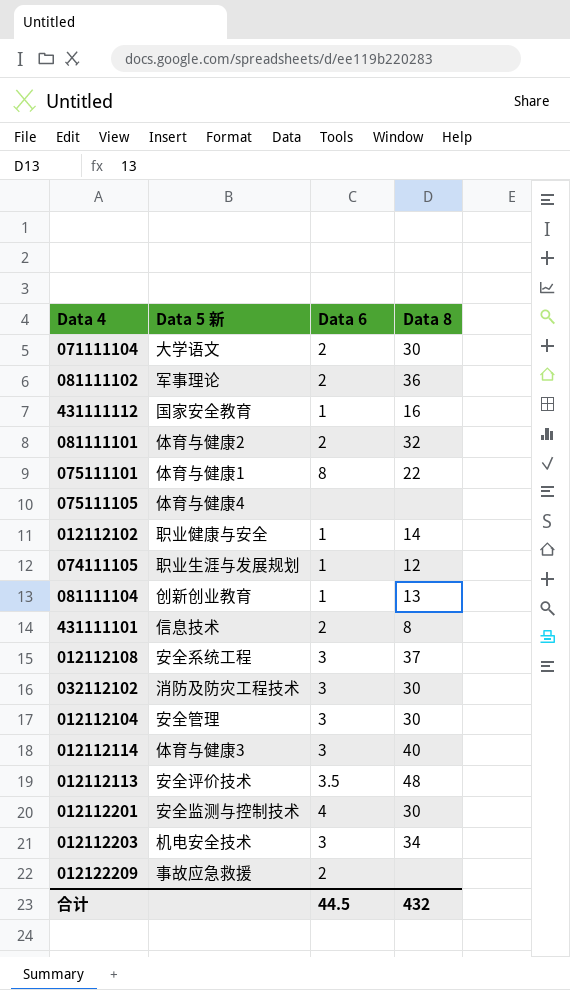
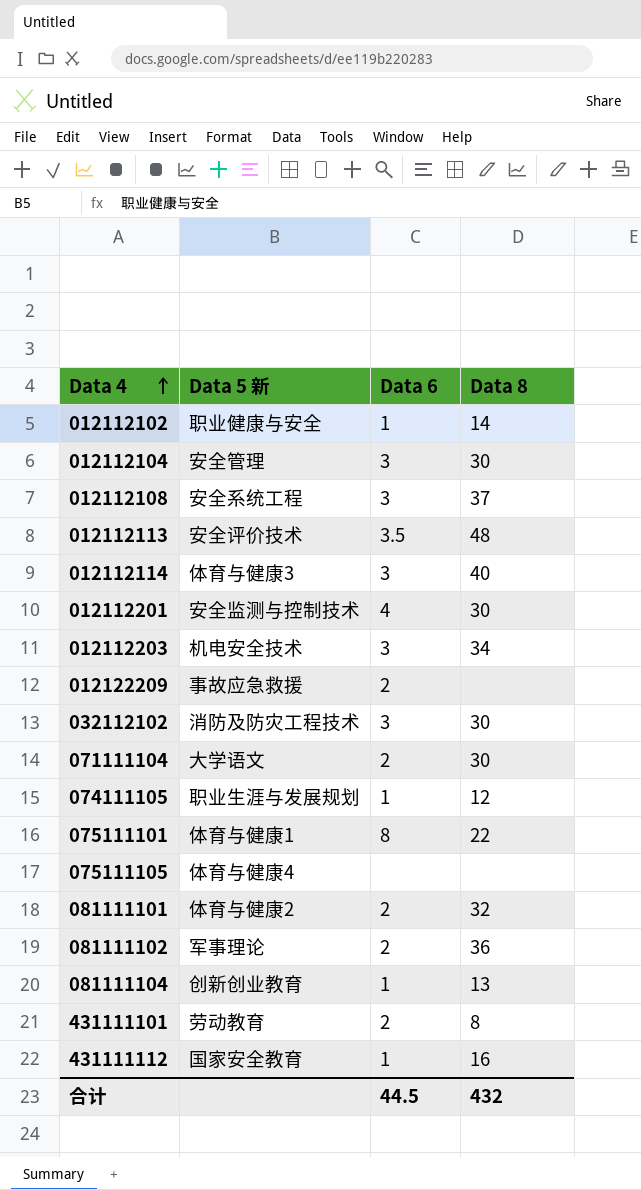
row order: none -> Data 4 ascending
431111101 | Data 5 新: 信息技术 -> 劳动教育

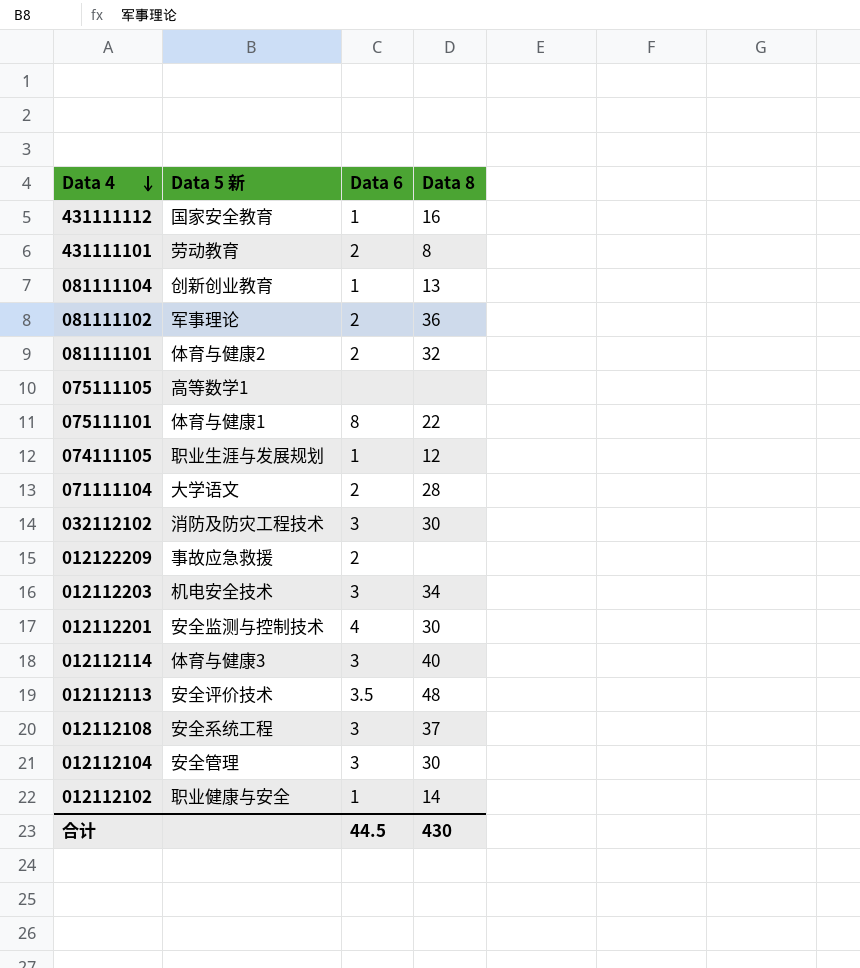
row order: Data 4 ascending -> Data 4 descending
075111105 | Data 5 新: 体育与健康4 -> 高等数学1
071111104 | Data 8: 30 -> 28
合计 | Data 8: 432 -> 430

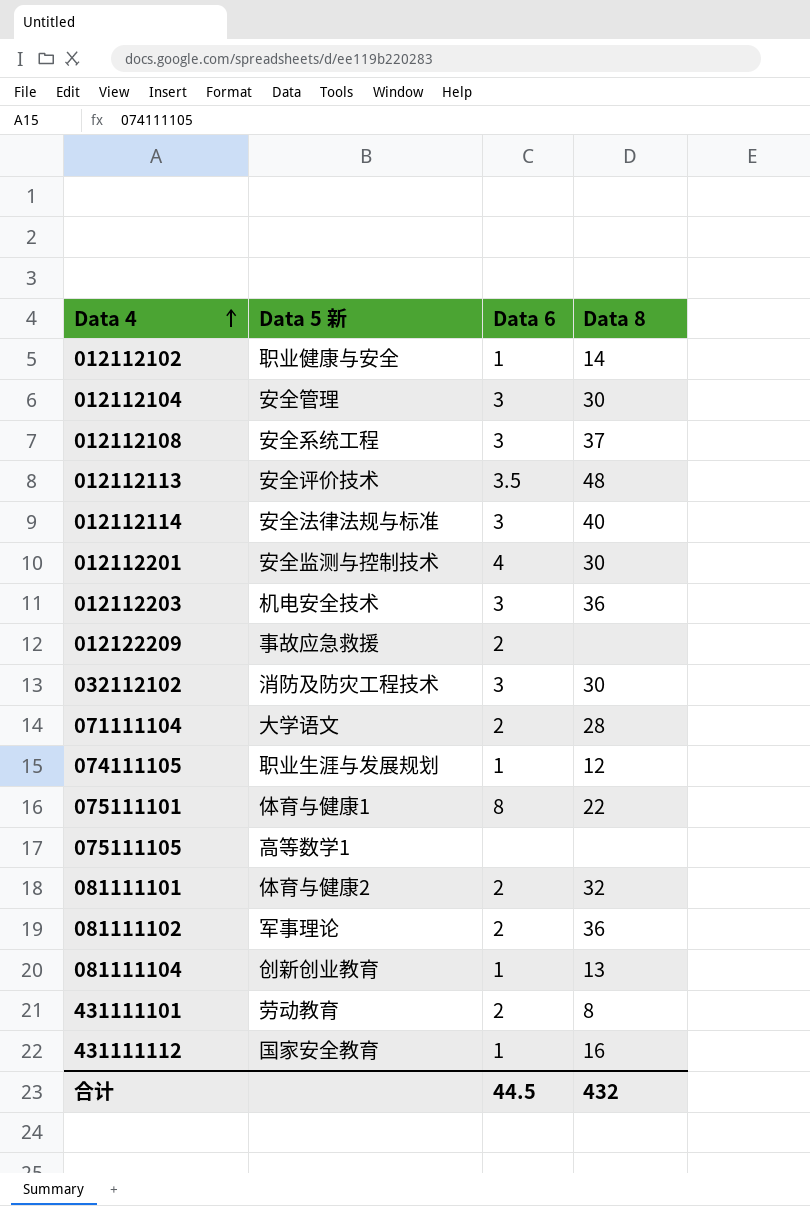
row order: Data 4 descending -> Data 4 ascending
012112114 | Data 5 新: 体育与健康3 -> 安全法律法规与标准
012112203 | Data 8: 34 -> 36
合计 | Data 8: 430 -> 432

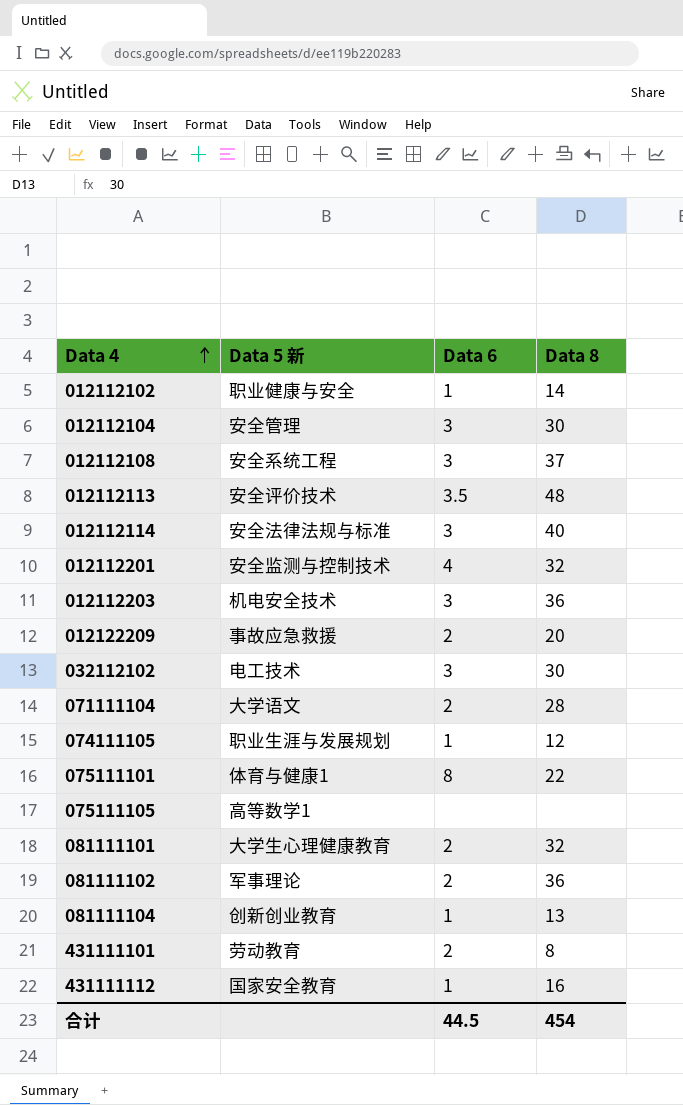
012112201 | Data 8: 30 -> 32
012122209 | Data 8: none -> 20
032112102 | Data 5 新: 消防及防灾工程技术 -> 电工技术
081111101 | Data 5 新: 体育与健康2 -> 大学生心理健康教育
合计 | Data 8: 432 -> 454

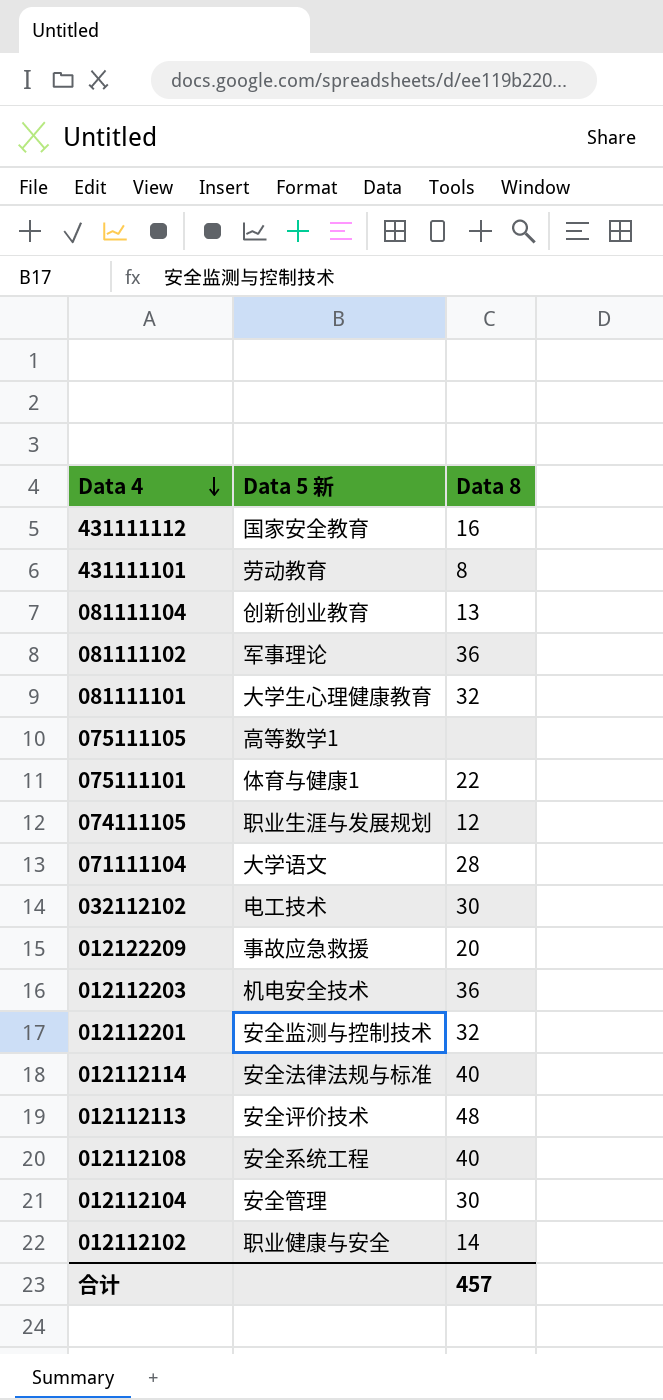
row order: Data 4 ascending -> Data 4 descending
column Data 6 | position: 3 -> none
012112108 | Data 8: 37 -> 40
合计 | Data 8: 454 -> 457

